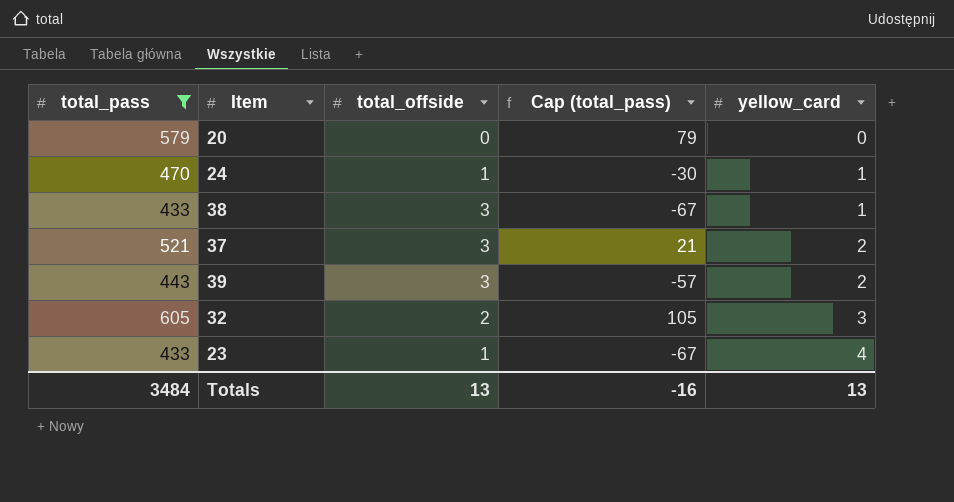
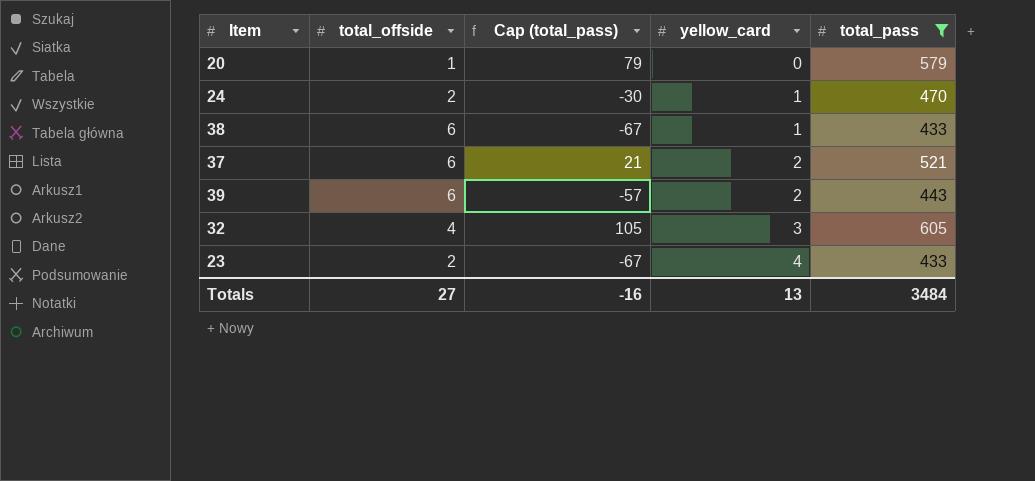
column total_pass | position: 1 -> 5
20 | total_offside: 0 -> 1
24 | total_offside: 1 -> 2
38 | total_offside: 3 -> 6
37 | total_offside: 3 -> 6
39 | total_offside: 3 -> 6
32 | total_offside: 2 -> 4
23 | total_offside: 1 -> 2
Totals | total_offside: 13 -> 27

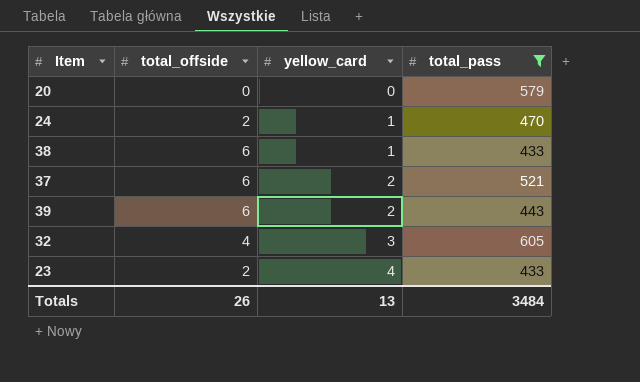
column Cap (total_pass) | formula: [total_pass] - 500 -> none
20 | total_offside: 1 -> 0
Totals | total_offside: 27 -> 26

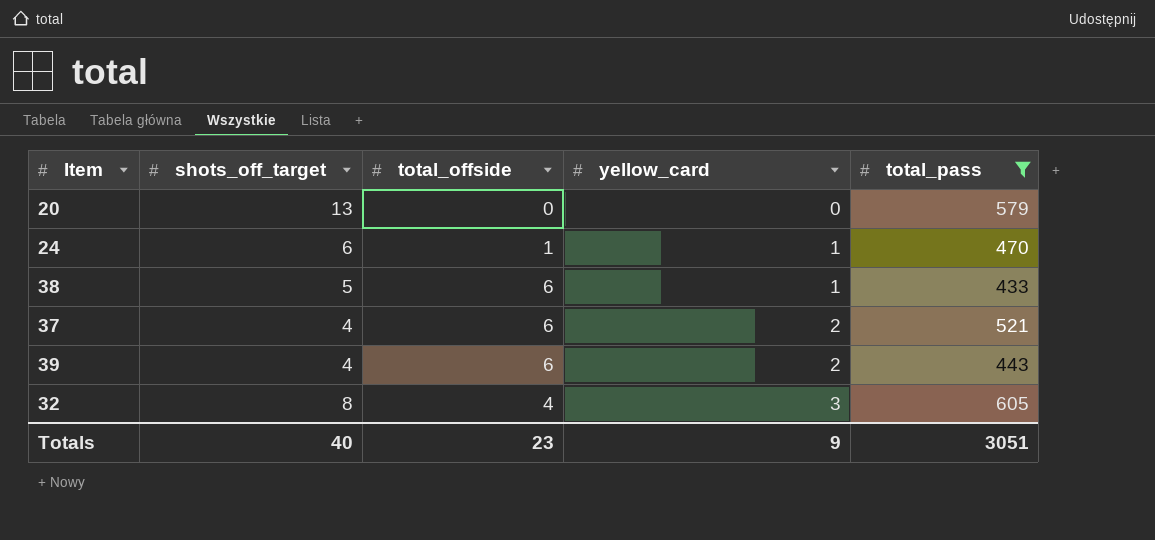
column shots_off_target | position: none -> 2
row 23: 2 | 4 | 433 -> none
24 | total_offside: 2 -> 1
Totals | total_offside: 26 -> 23
Totals | yellow_card: 13 -> 9
Totals | total_pass: 3484 -> 3051

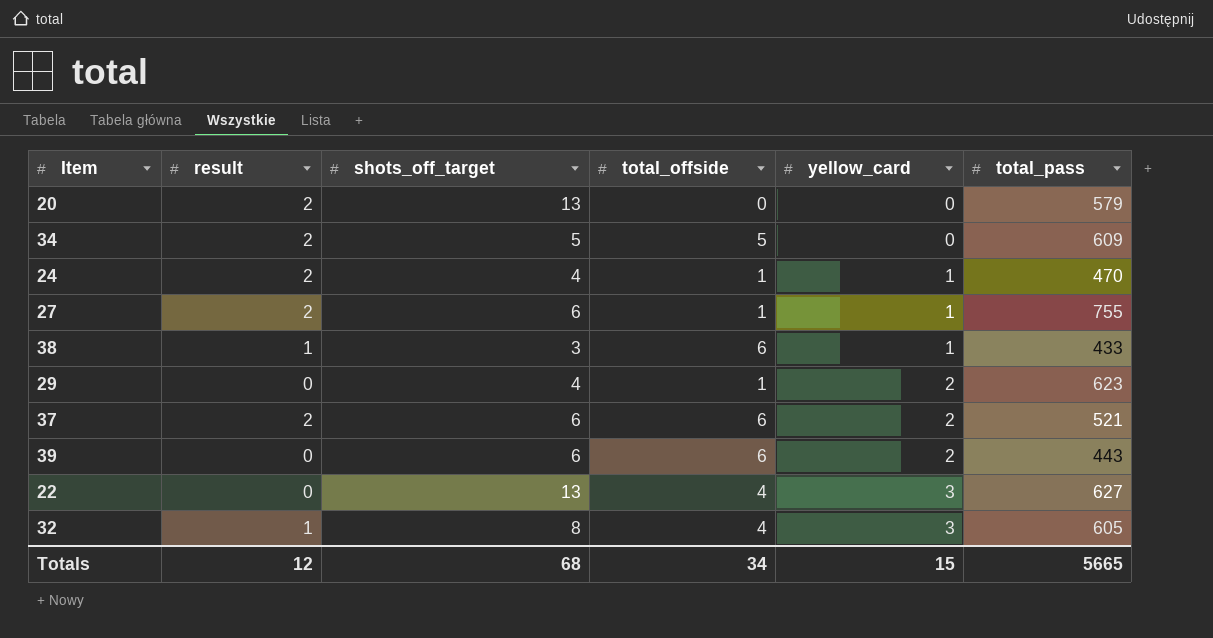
filter: total_pass <= 605 -> none
column result | position: none -> 2
24 | shots_off_target: 6 -> 4
38 | shots_off_target: 5 -> 3
37 | shots_off_target: 4 -> 6
39 | shots_off_target: 4 -> 6
Totals | shots_off_target: 40 -> 68
Totals | total_offside: 23 -> 34
Totals | yellow_card: 9 -> 15
Totals | total_pass: 3051 -> 5665

